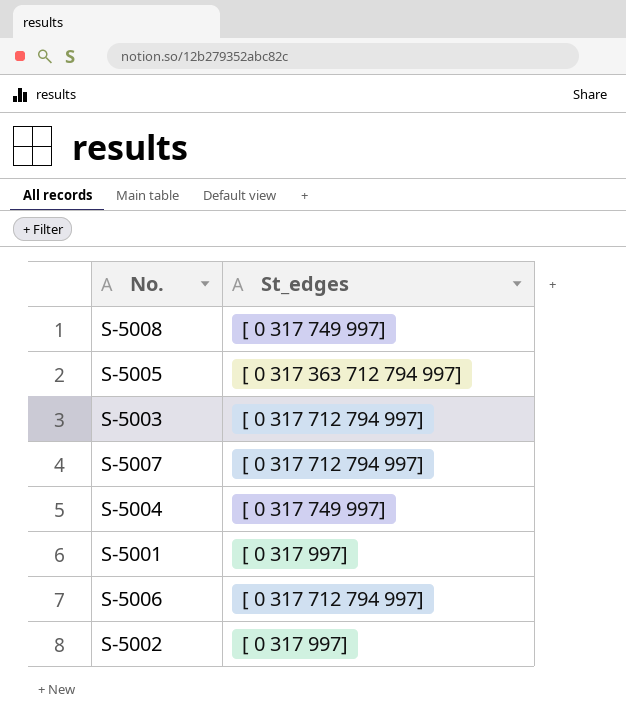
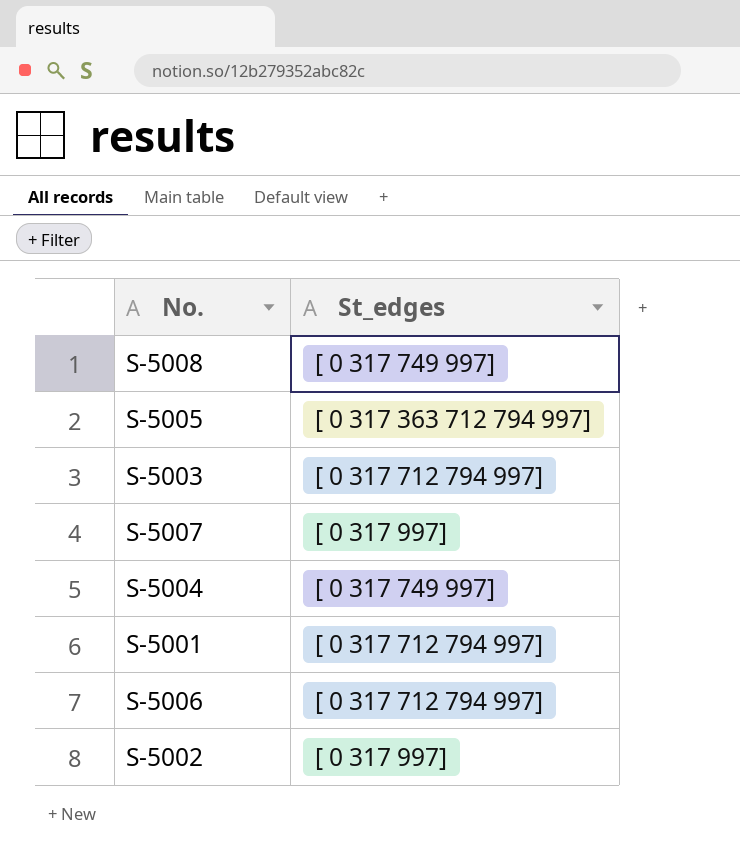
S-5007 | St_edges: [ 0 317 712 794 997] -> [ 0 317 997]
S-5001 | St_edges: [ 0 317 997] -> [ 0 317 712 794 997]

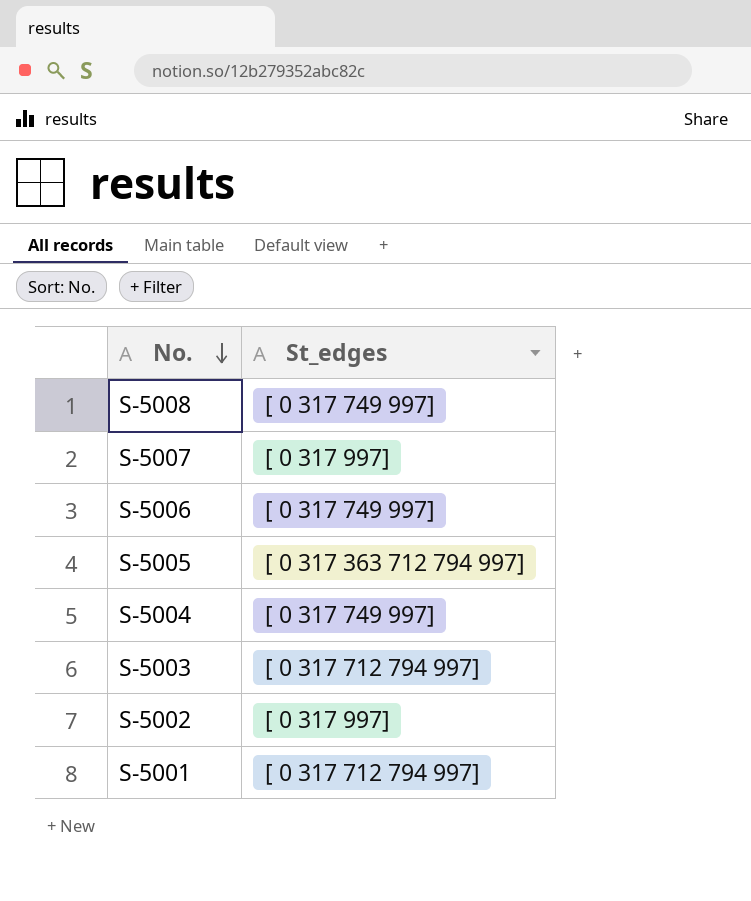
row order: none -> No. descending
S-5006 | St_edges: [ 0 317 712 794 997] -> [ 0 317 749 997]

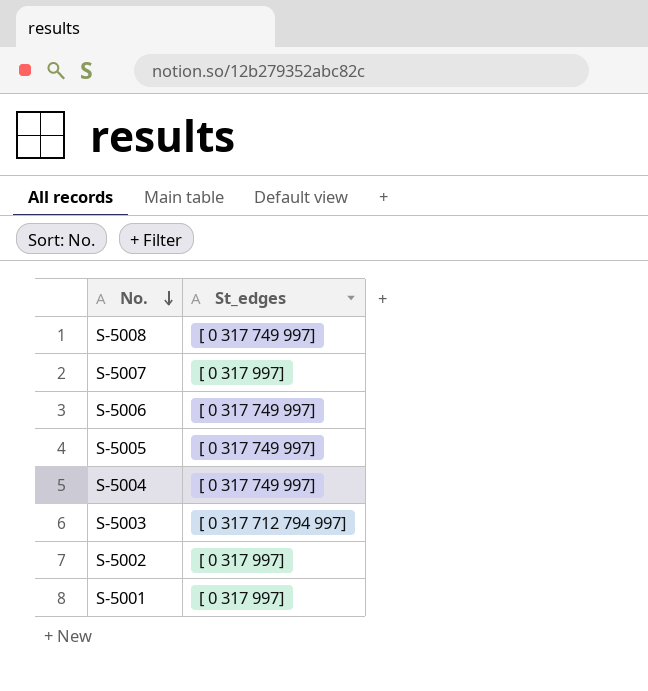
S-5005 | St_edges: [ 0 317 363 712 794 997] -> [ 0 317 749 997]
S-5001 | St_edges: [ 0 317 712 794 997] -> [ 0 317 997]

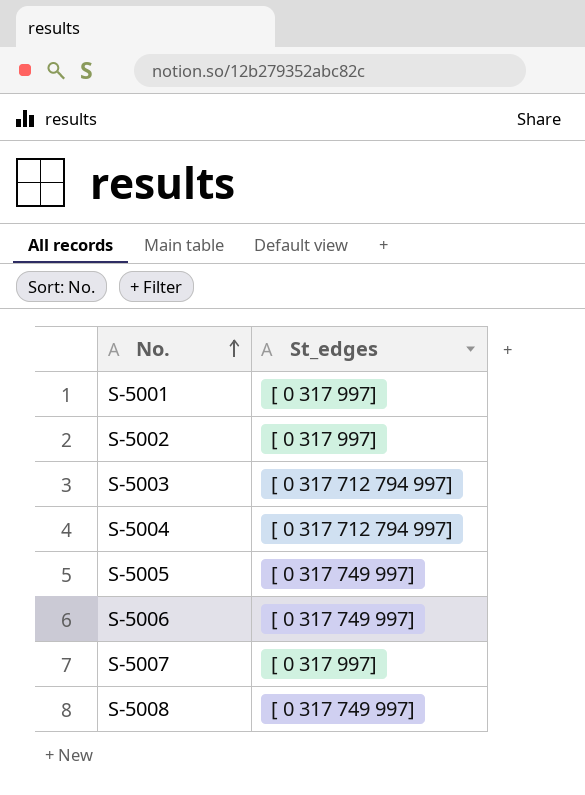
row order: No. descending -> No. ascending
S-5004 | St_edges: [ 0 317 749 997] -> [ 0 317 712 794 997]

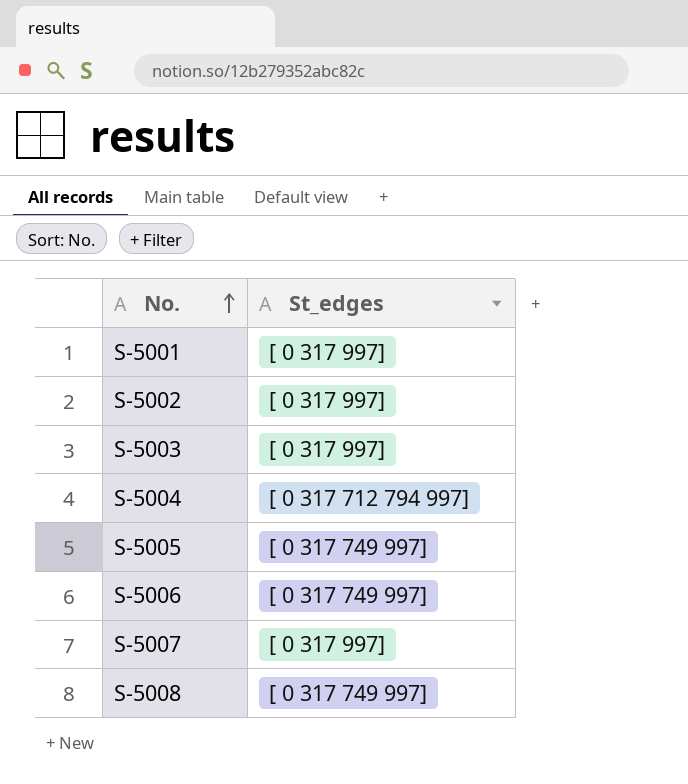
S-5003 | St_edges: [ 0 317 712 794 997] -> [ 0 317 997]

